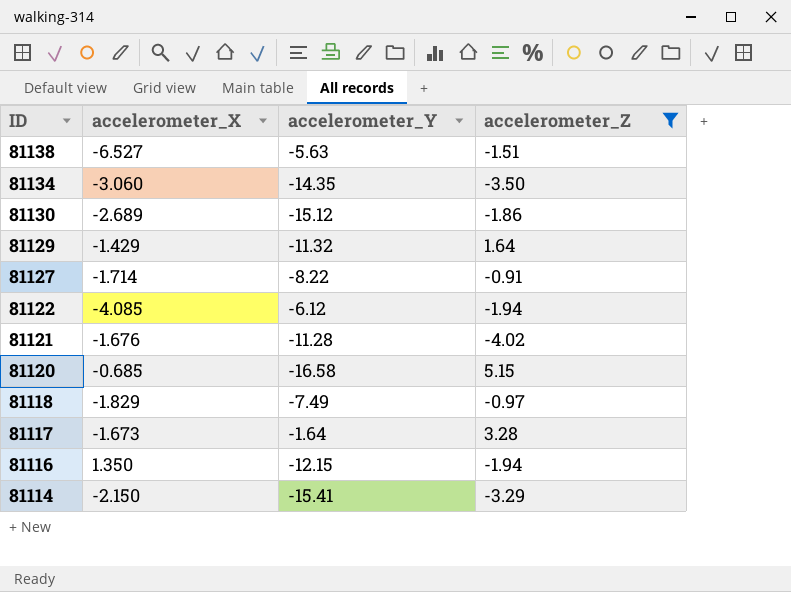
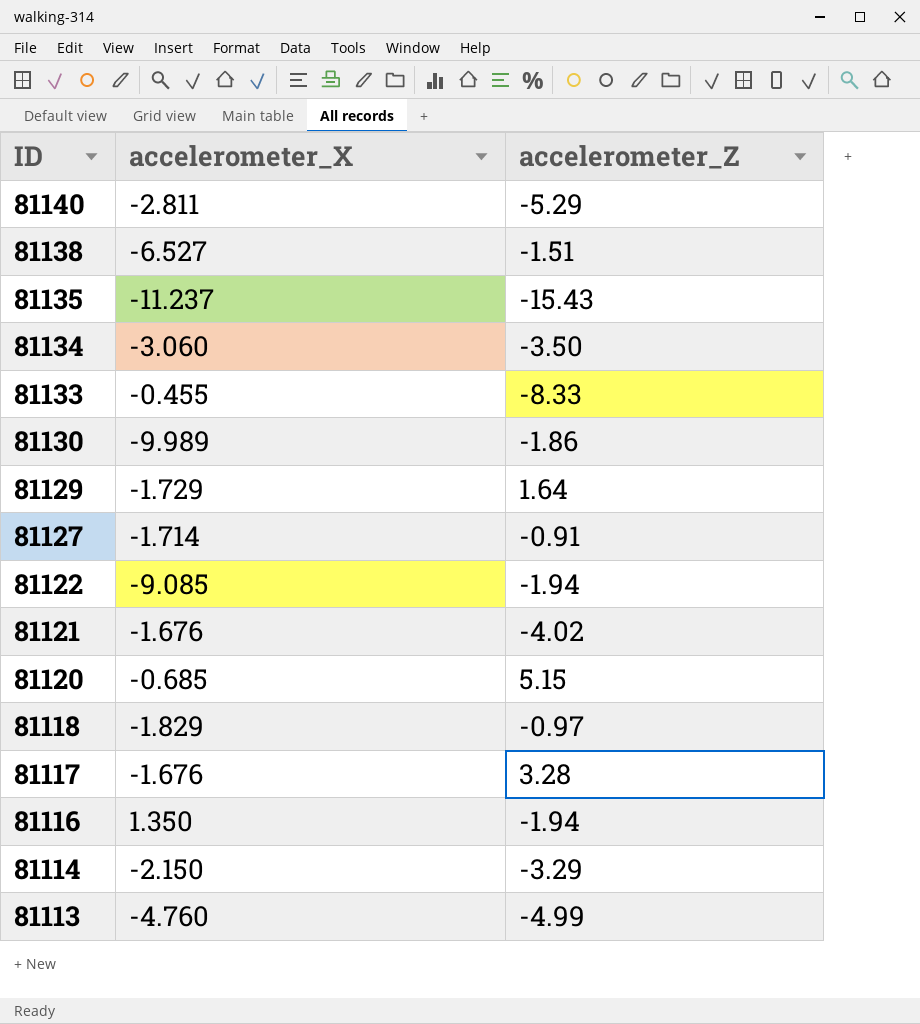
filter: accelerometer_Z >= -4.02 -> none
column accelerometer_Y | position: 3 -> none
81130 | accelerometer_X: -2.689 -> -9.989
81129 | accelerometer_X: -1.429 -> -1.729
81122 | accelerometer_X: -4.085 -> -9.085
81117 | accelerometer_X: -1.673 -> -1.676

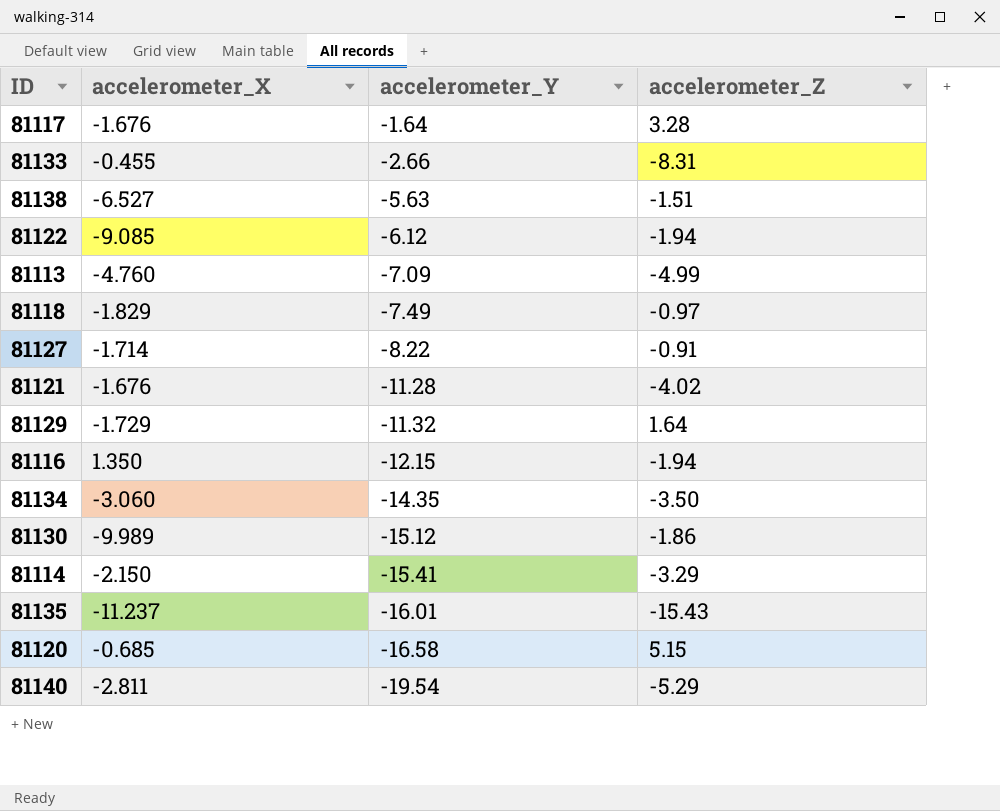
row order: ID descending -> accelerometer_Y descending
column accelerometer_Y | position: none -> 3
81133 | accelerometer_Z: -8.33 -> -8.31

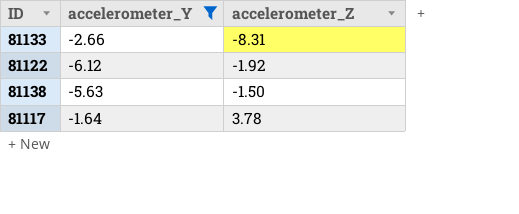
filter: none -> accelerometer_Y >= -6.12
row order: accelerometer_Y descending -> accelerometer_Z ascending
column accelerometer_X | position: 2 -> none
81122 | accelerometer_Z: -1.94 -> -1.92
81138 | accelerometer_Z: -1.51 -> -1.50
81117 | accelerometer_Z: 3.28 -> 3.78

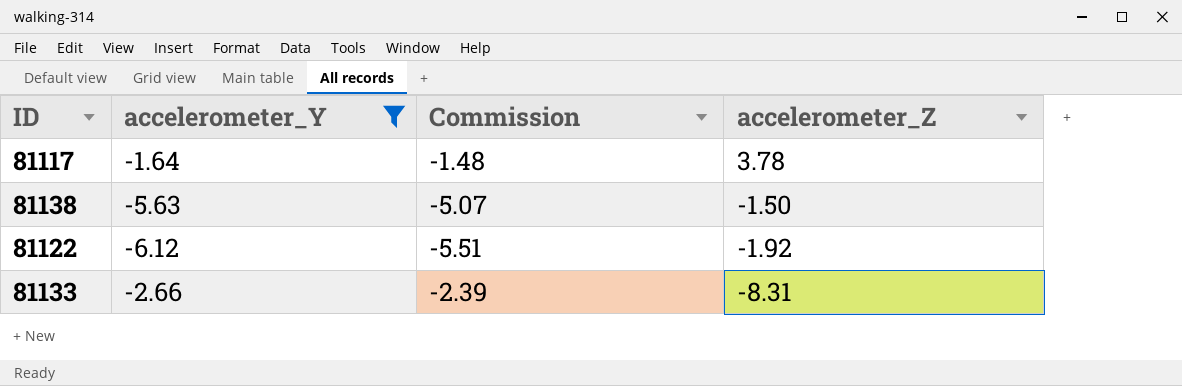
row order: accelerometer_Z ascending -> accelerometer_Z descending
column Commission | formula: none -> [accelerometer_Y] * 0.9

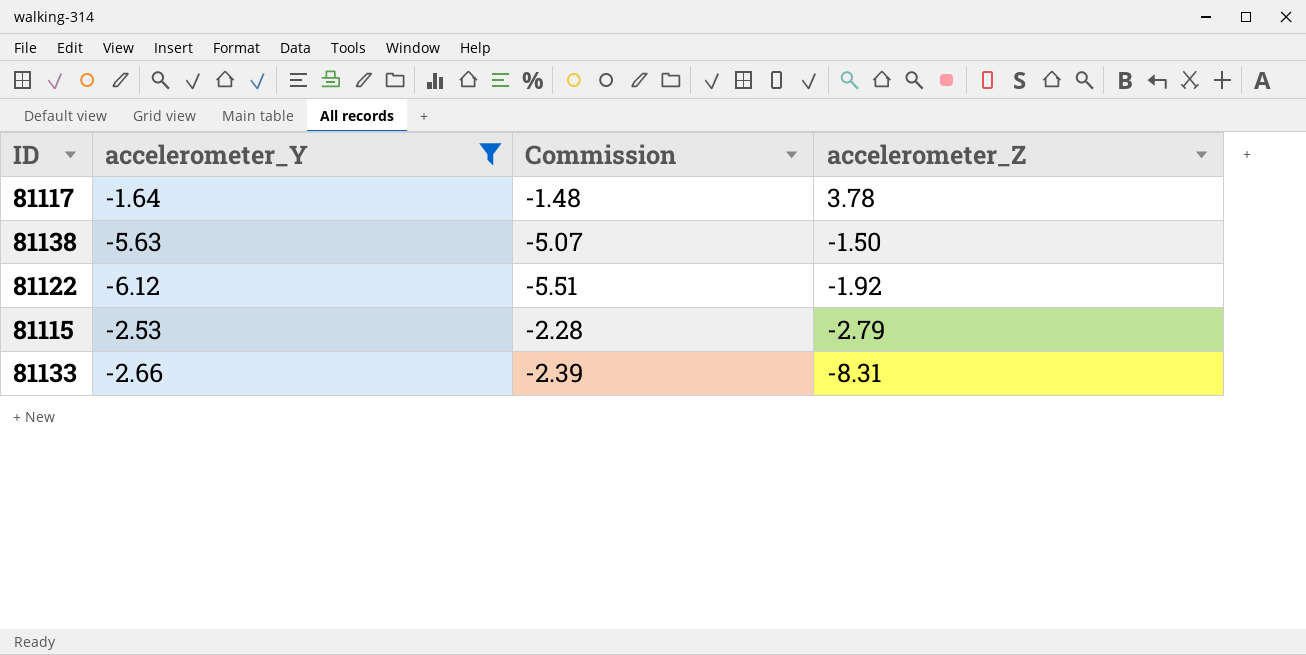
row 81115: none -> -2.53 | -2.28 | -2.79

